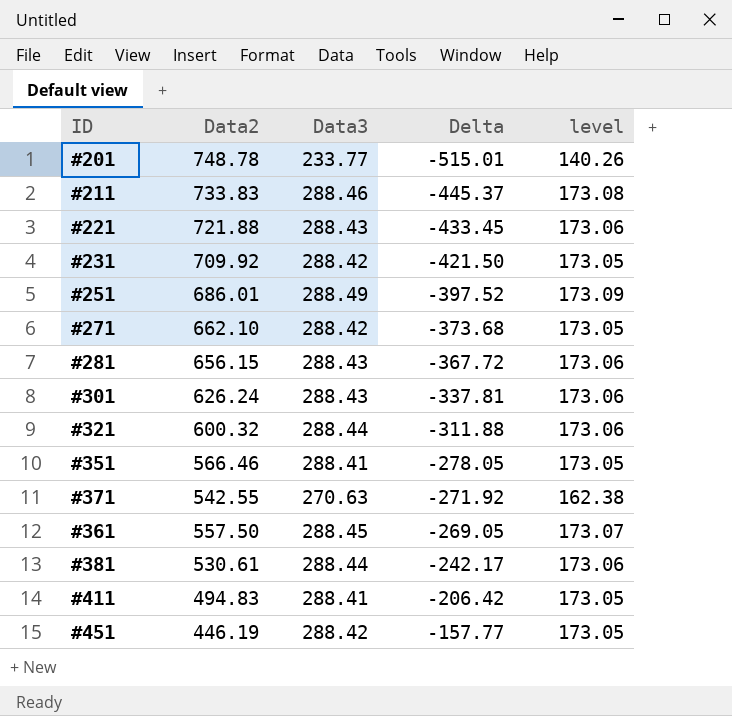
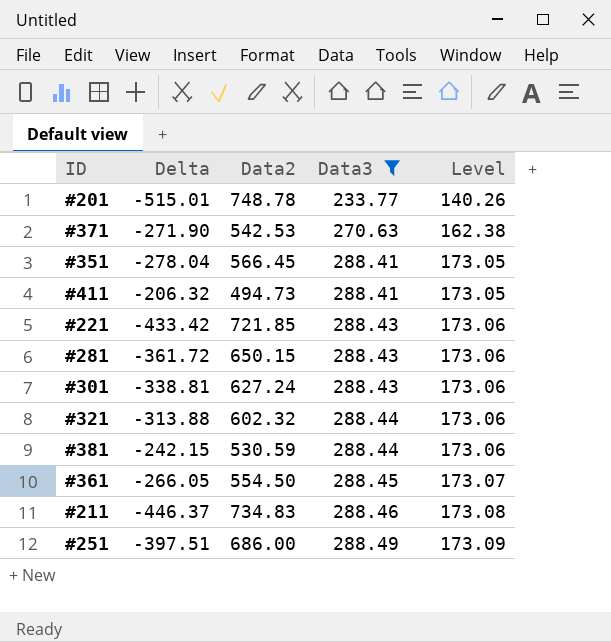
filter: none -> Data3 != 288.42
row order: Delta ascending -> Data3 ascending
column Delta | position: 4 -> 2
column name: level -> Level
#371 | Delta: -271.92 -> -271.90
#371 | Data2: 542.55 -> 542.53
#351 | Delta: -278.05 -> -278.04
#351 | Data2: 566.46 -> 566.45
#411 | Delta: -206.42 -> -206.32
#411 | Data2: 494.83 -> 494.73
#221 | Delta: -433.45 -> -433.42
#221 | Data2: 721.88 -> 721.85
#281 | Delta: -367.72 -> -361.72
#281 | Data2: 656.15 -> 650.15
#301 | Delta: -337.81 -> -338.81
#301 | Data2: 626.24 -> 627.24
#321 | Delta: -311.88 -> -313.88
#321 | Data2: 600.32 -> 602.32
#381 | Delta: -242.17 -> -242.15
#381 | Data2: 530.61 -> 530.59
#361 | Delta: -269.05 -> -266.05
#361 | Data2: 557.50 -> 554.50
#211 | Delta: -445.37 -> -446.37
#211 | Data2: 733.83 -> 734.83
#251 | Delta: -397.52 -> -397.51
#251 | Data2: 686.01 -> 686.00

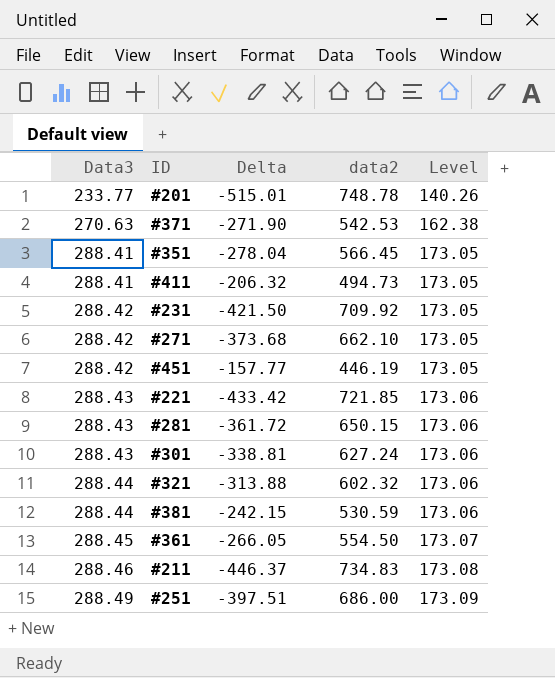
filter: Data3 != 288.42 -> none
column Data3 | position: 4 -> 1
column name: Data2 -> data2

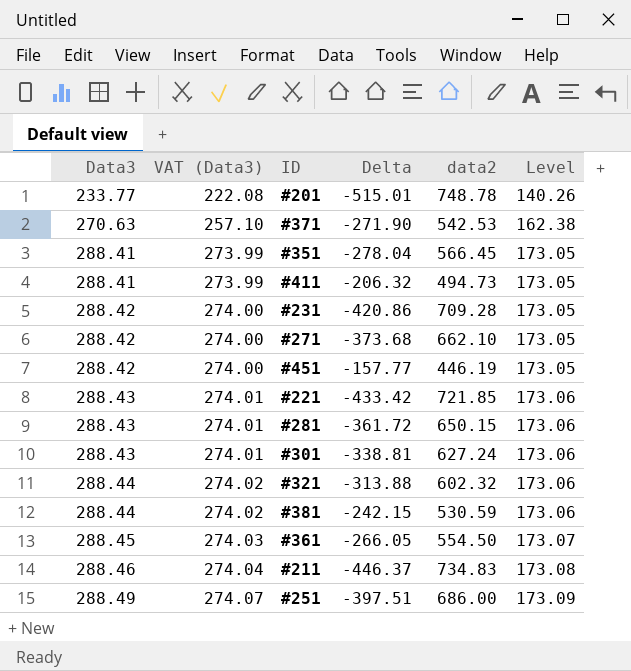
column VAT (Data3) | formula: none -> [Data3] * 0.95
#231 | Delta: -421.50 -> -420.86
#231 | data2: 709.92 -> 709.28

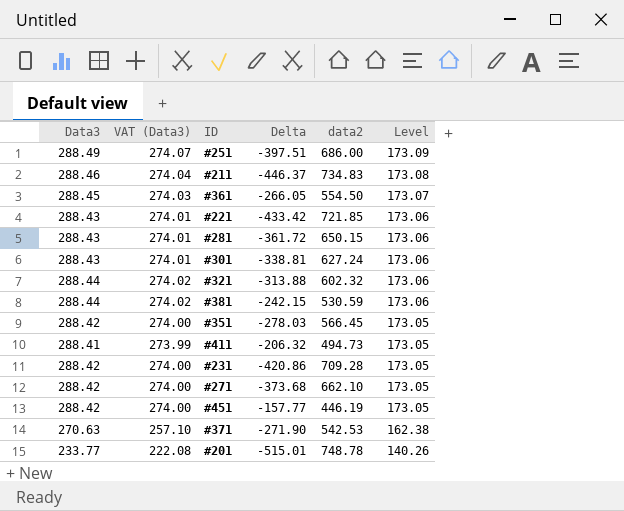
row order: Data3 ascending -> Level descending
#351 | Data3: 288.41 -> 288.42
#351 | VAT (Data3): 273.99 -> 274.00
#351 | Delta: -278.04 -> -278.03

